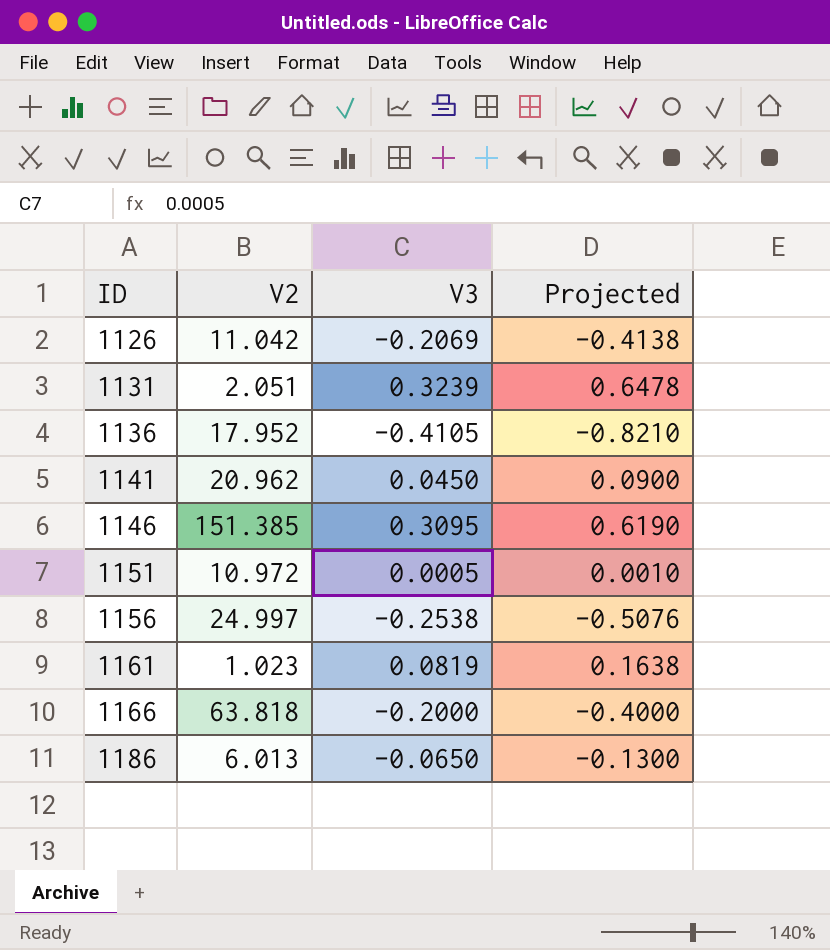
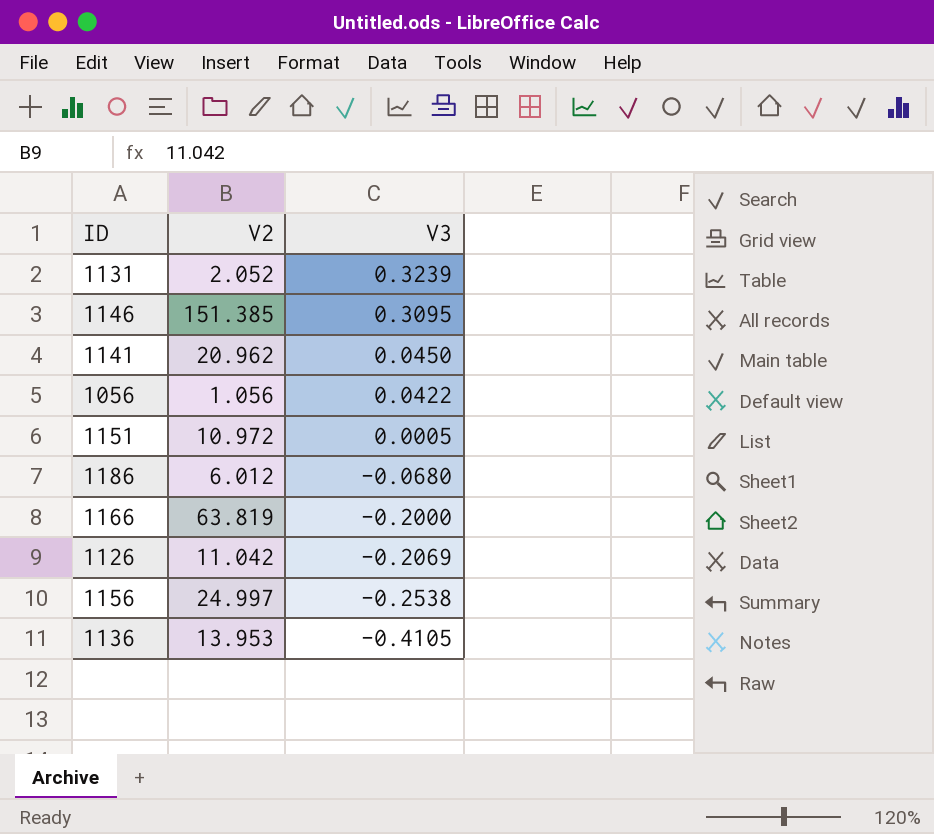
row order: ID ascending -> V3 descending
column Projected | formula: [V3] * 2 -> none
row 1161: 1.023 | 0.0819 | 0.1638 -> none
1131 | V2: 2.051 -> 2.052
row 1056: none -> 1.056 | 0.0422
1186 | V2: 6.013 -> 6.012
1186 | V3: -0.0650 -> -0.0680
1166 | V2: 63.818 -> 63.819
1136 | V2: 17.952 -> 13.953

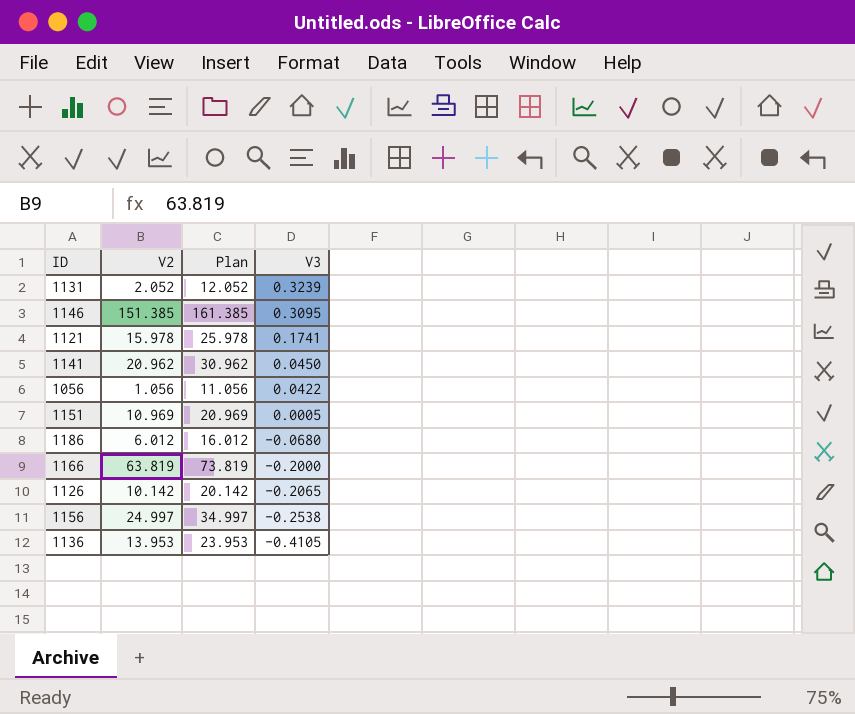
column Plan | formula: none -> [V2] + 10
row 1121: none -> 15.978 | 25.978 | 0.1741
1151 | V2: 10.972 -> 10.969
1126 | V2: 11.042 -> 10.142
1126 | V3: -0.2069 -> -0.2065

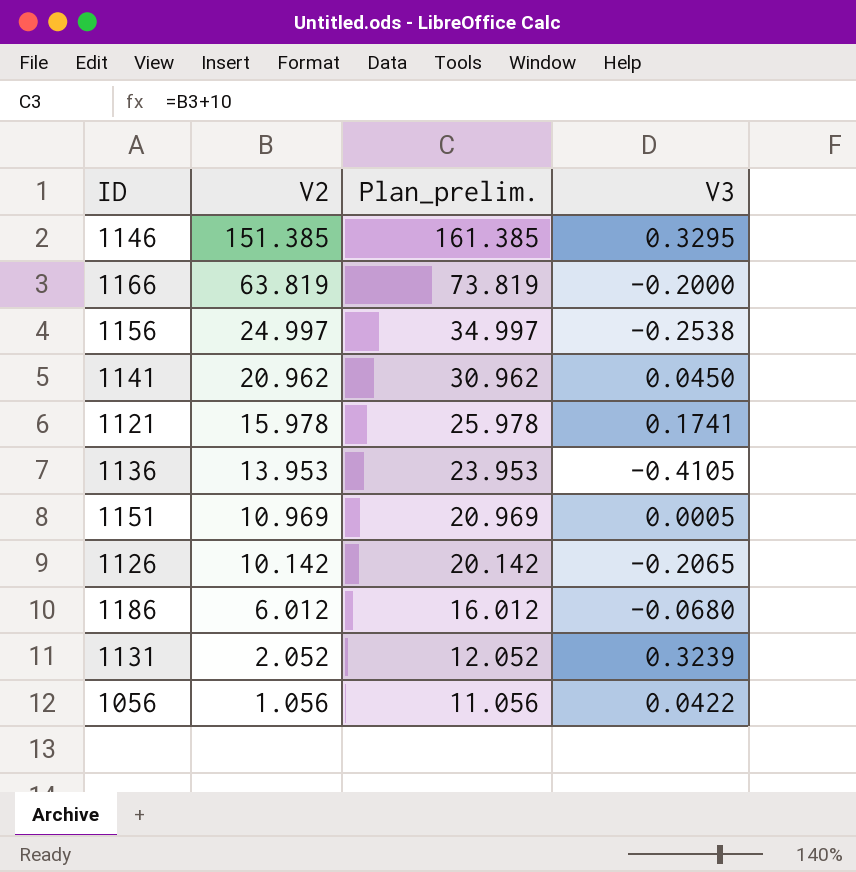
row order: V3 descending -> V2 descending
column name: Plan -> Plan_prelim.
1146 | V3: 0.3095 -> 0.3295

